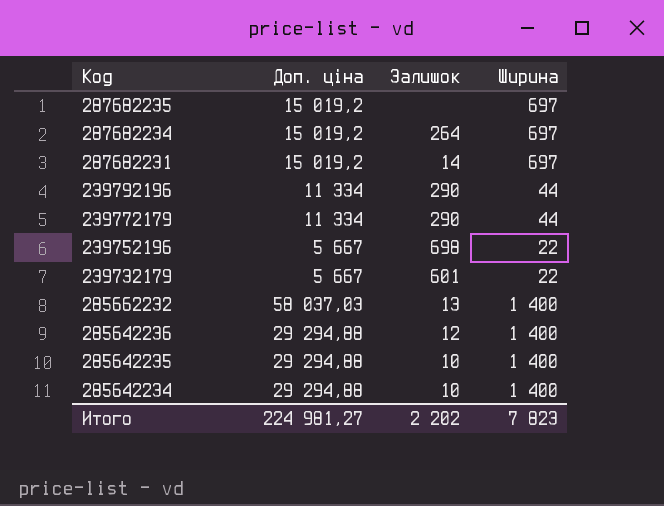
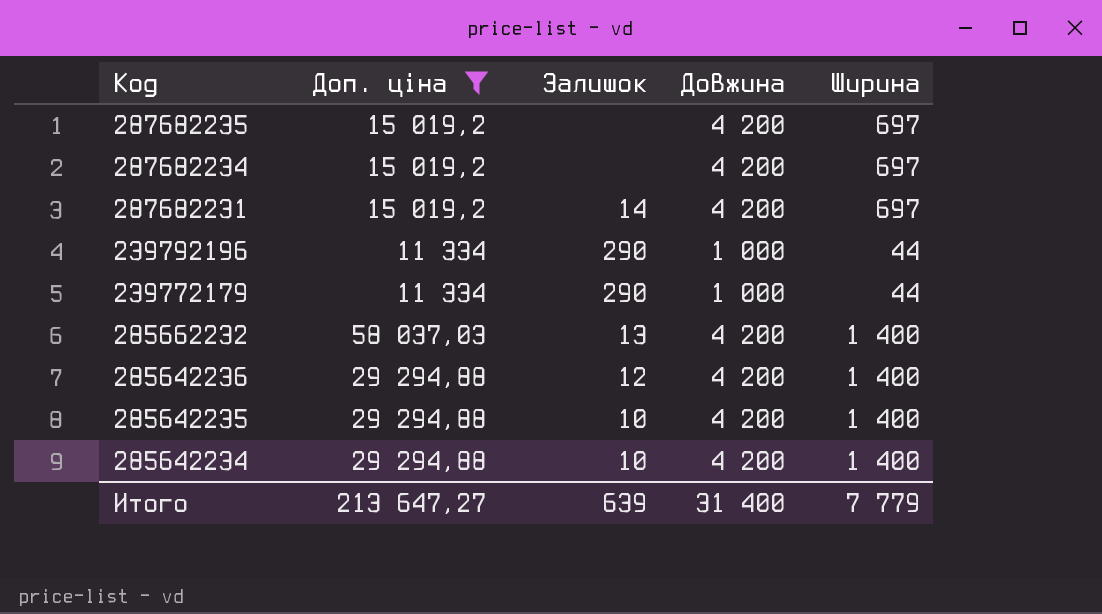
filter: none -> Доп. ціна != 5 667
column Довжина | position: none -> 4
287682234 | Залишок: 264 -> none
Итого | Доп. ціна: 224 981,27 -> 213 647,27
Итого | Залишок: 2 202 -> 639
Итого | Ширина: 7 823 -> 7 779

